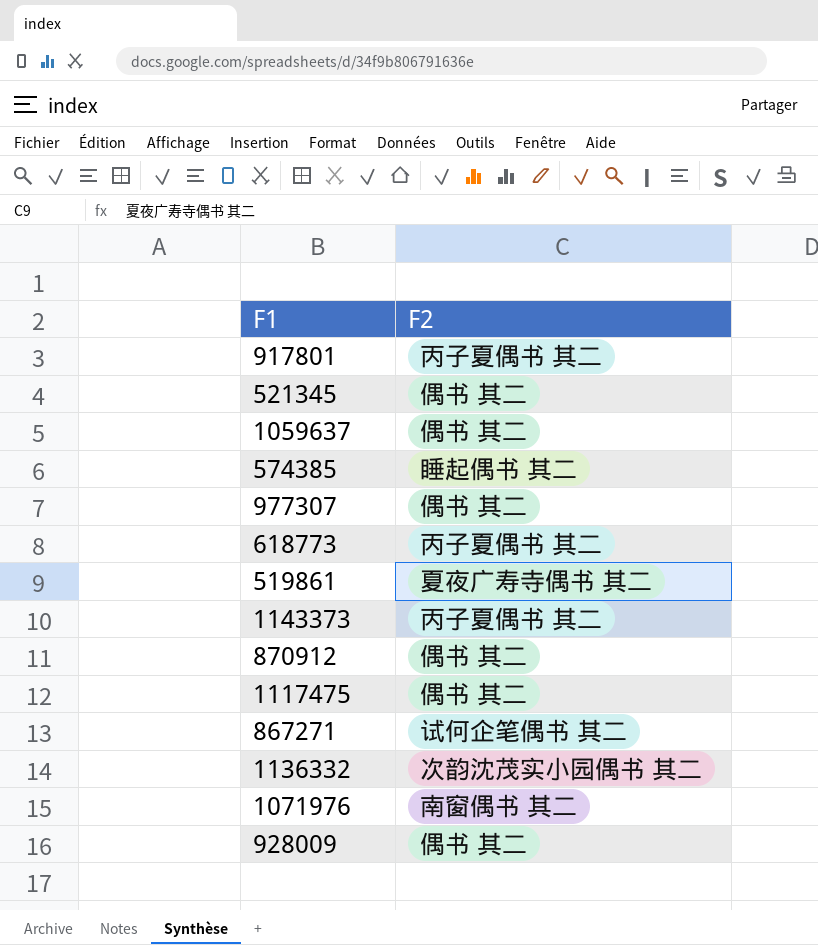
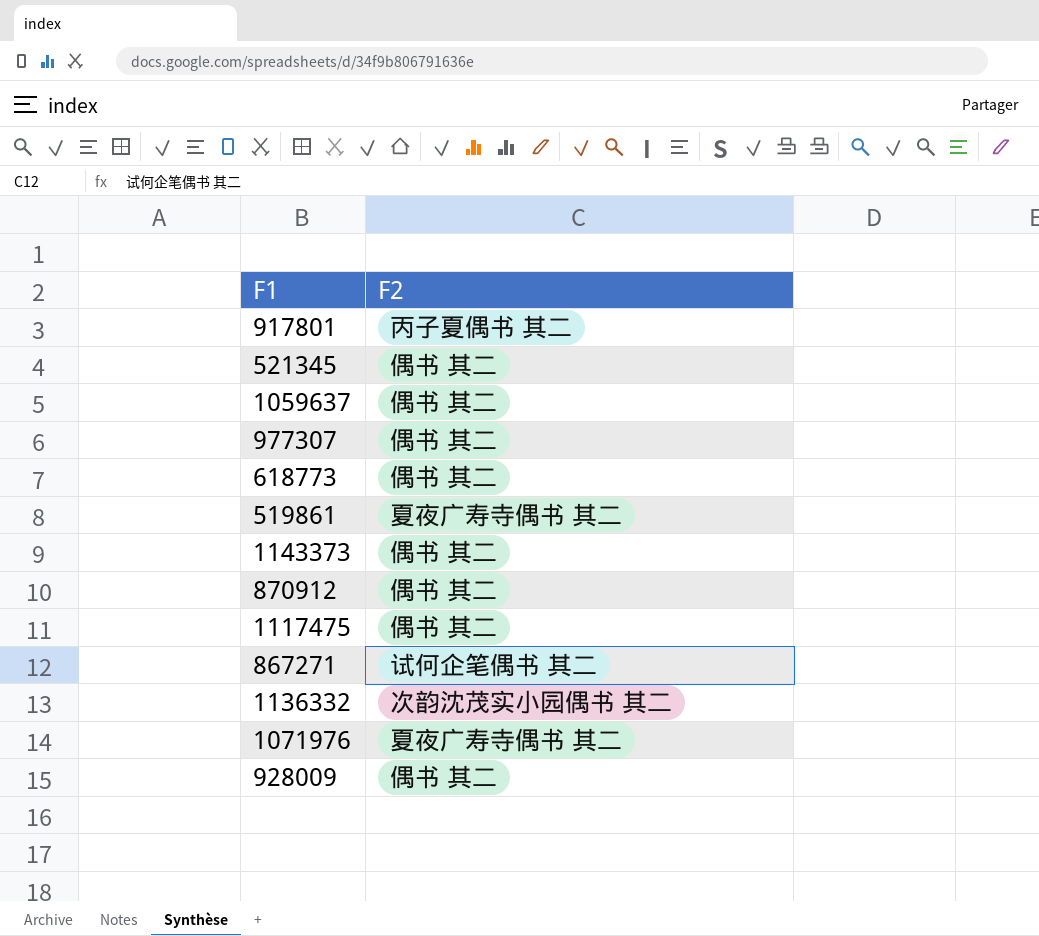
row 574385: 睡起偶书 其二 -> none
618773 | F2: 丙子夏偶书 其二 -> 偶书 其二
1143373 | F2: 丙子夏偶书 其二 -> 偶书 其二
1071976 | F2: 南窗偶书 其二 -> 夏夜广寿寺偶书 其二

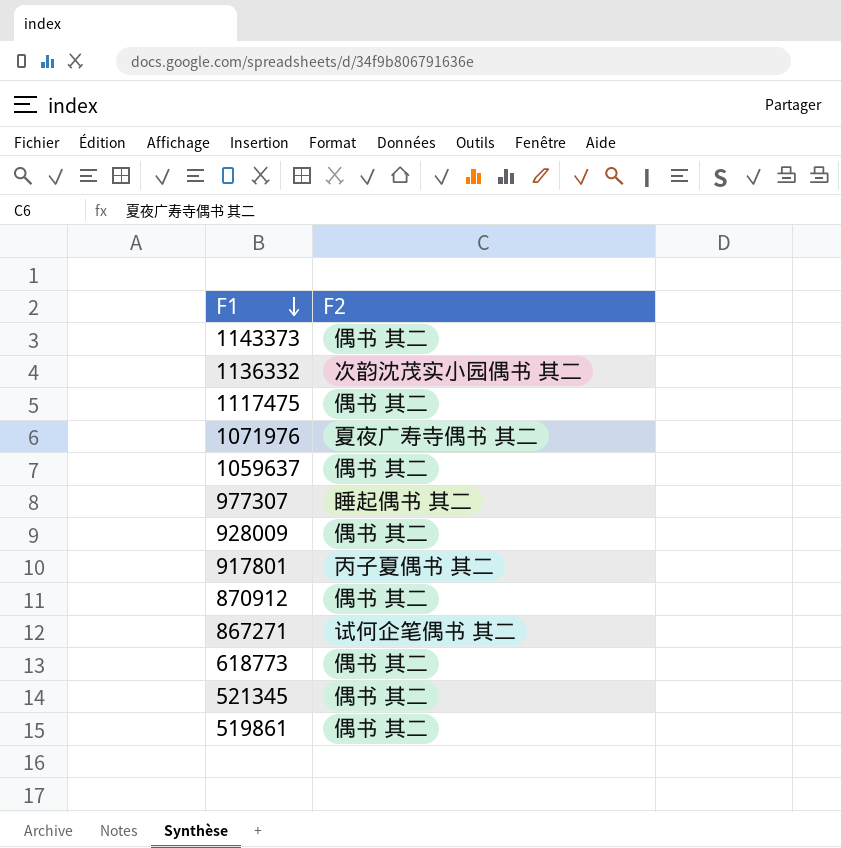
row order: none -> F1 descending
977307 | F2: 偶书 其二 -> 睡起偶书 其二
519861 | F2: 夏夜广寿寺偶书 其二 -> 偶书 其二

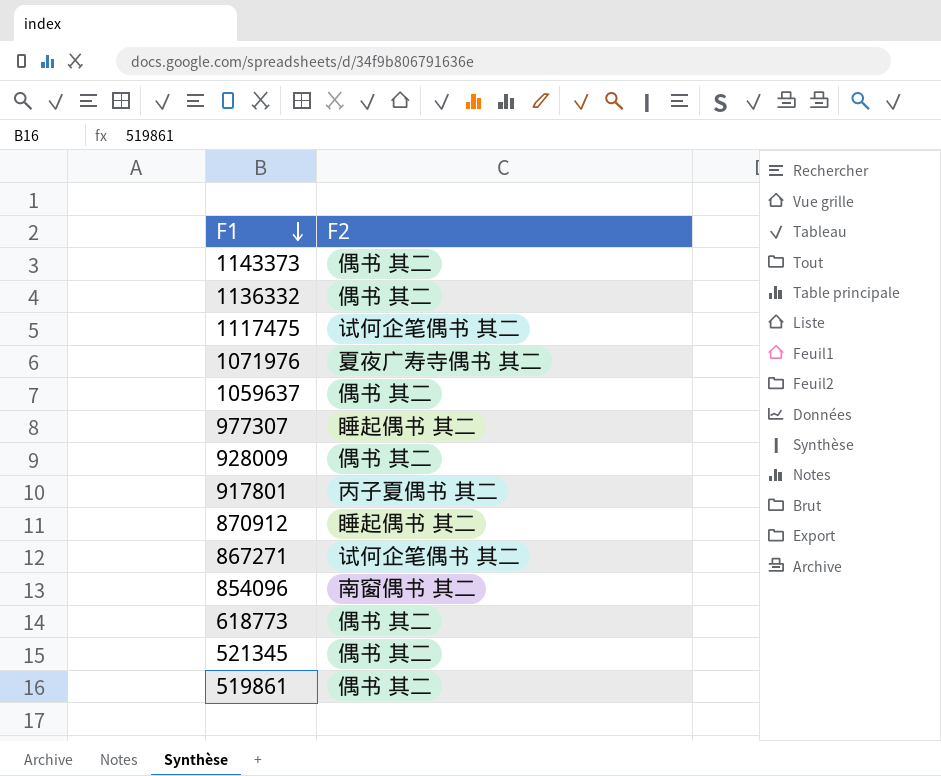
1136332 | F2: 次韵沈茂实小园偶书 其二 -> 偶书 其二
1117475 | F2: 偶书 其二 -> 试何企笔偶书 其二
870912 | F2: 偶书 其二 -> 睡起偶书 其二
row 854096: none -> 南窗偶书 其二

